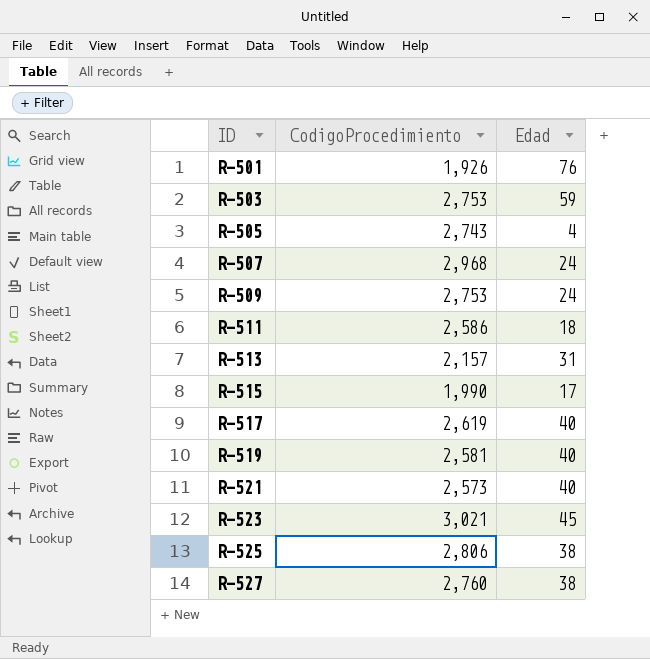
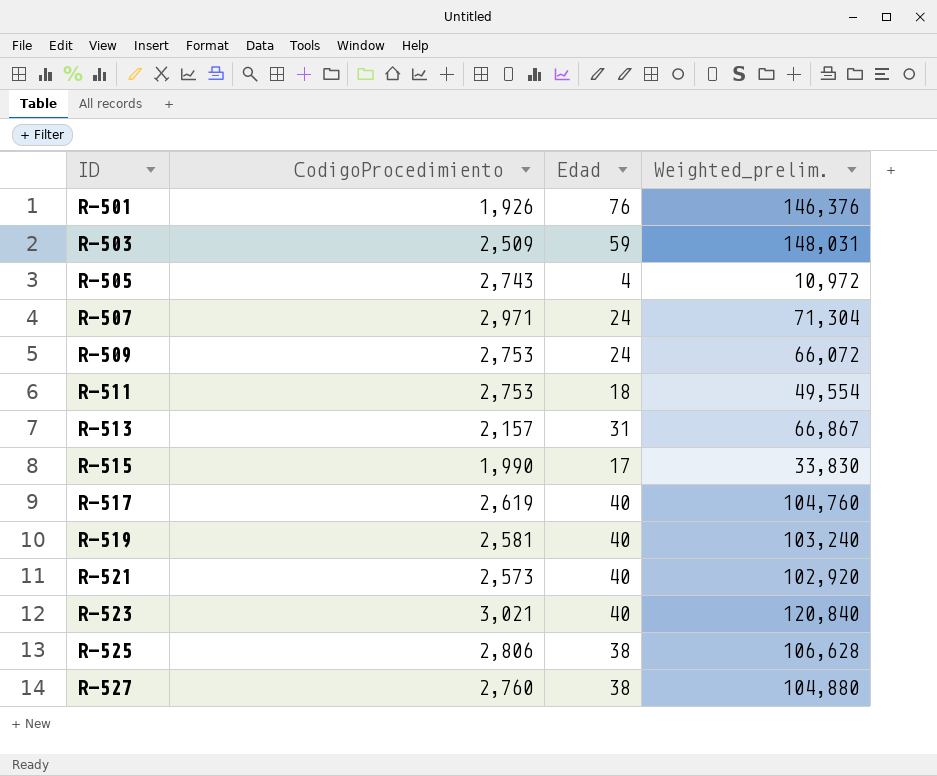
column Weighted_prelim. | formula: none -> [CodigoProcedimiento] * [Edad]
R-503 | CodigoProcedimiento: 2,753 -> 2,509
R-507 | CodigoProcedimiento: 2,968 -> 2,971
R-511 | CodigoProcedimiento: 2,586 -> 2,753
R-523 | Edad: 45 -> 40

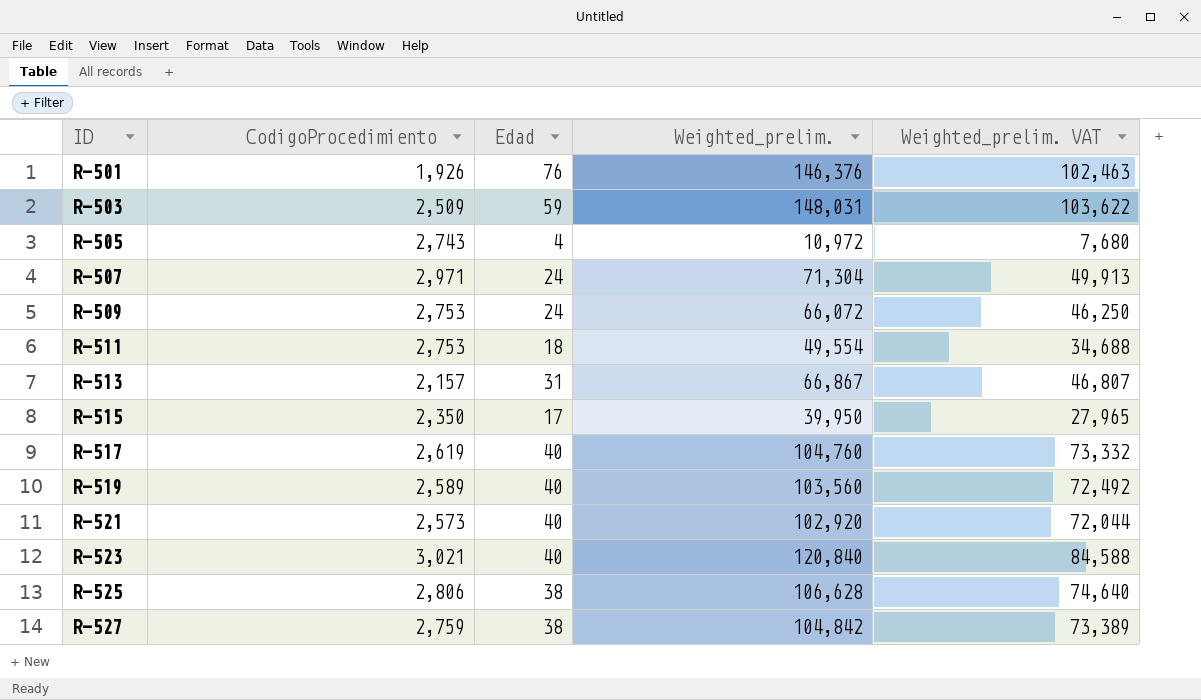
column Weighted_prelim. VAT | formula: none -> [Weighted_prelim.] * 0.7
R-515 | CodigoProcedimiento: 1,990 -> 2,350
R-515 | Weighted_prelim.: 33,830 -> 39,950
R-519 | CodigoProcedimiento: 2,581 -> 2,589
R-519 | Weighted_prelim.: 103,240 -> 103,560
R-527 | CodigoProcedimiento: 2,760 -> 2,759
R-527 | Weighted_prelim.: 104,880 -> 104,842

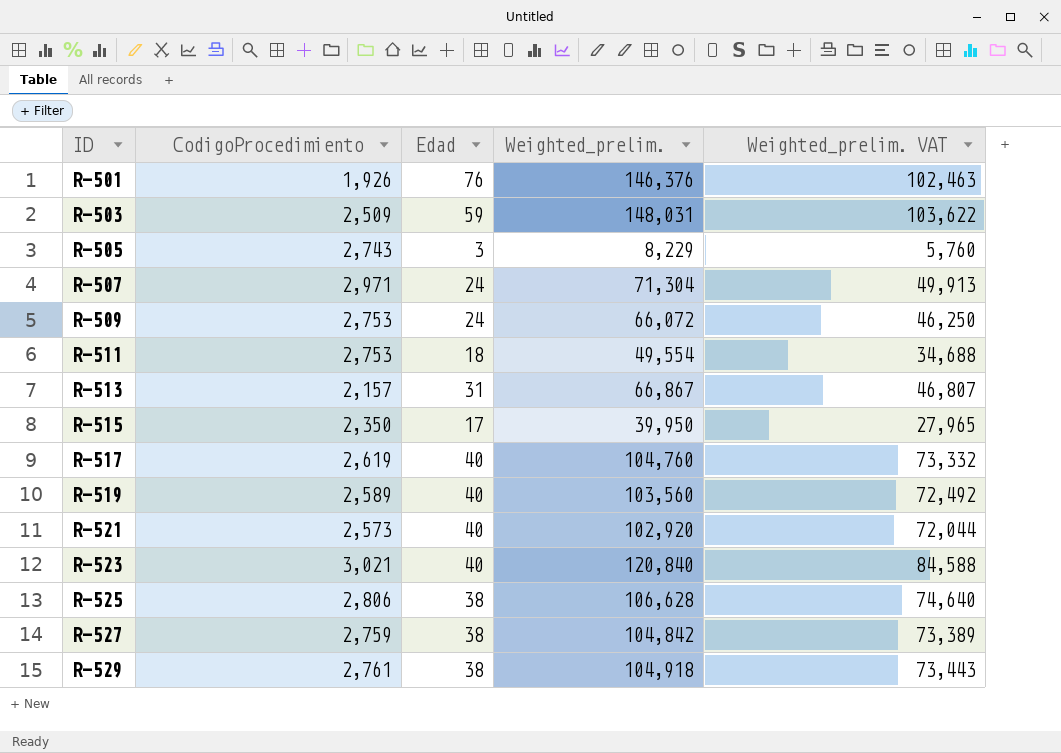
R-505 | Edad: 4 -> 3
R-505 | Weighted_prelim.: 10,972 -> 8,229
R-505 | Weighted_prelim. VAT: 7,680 -> 5,760
row R-529: none -> 2,761 | 38 | 104,918 | 73,443

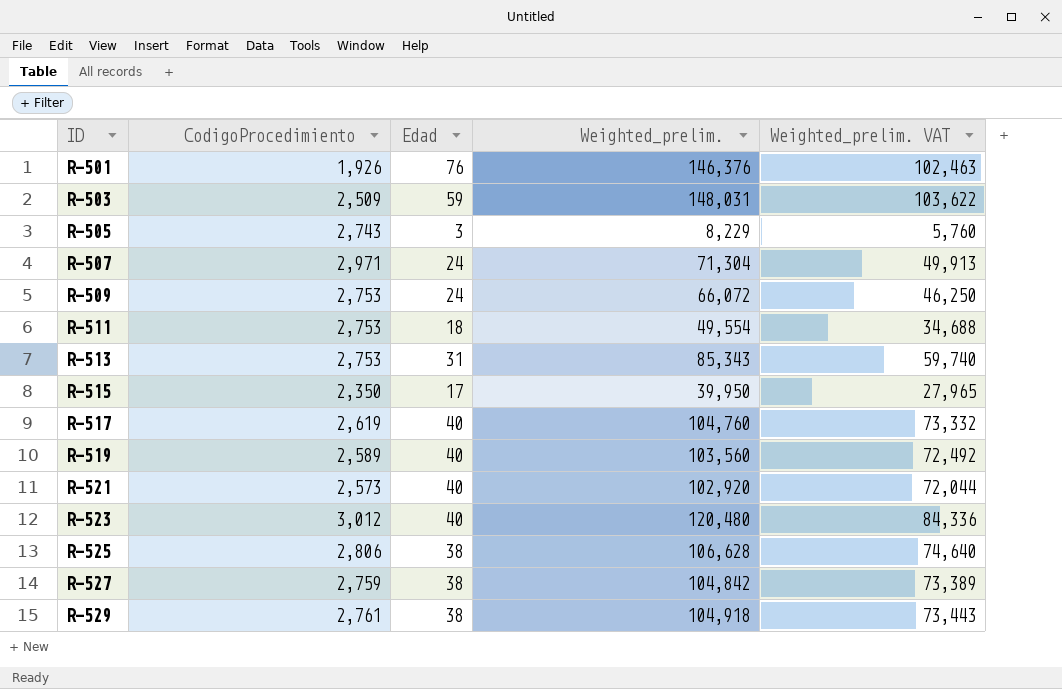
R-513 | CodigoProcedimiento: 2,157 -> 2,753
R-513 | Weighted_prelim.: 66,867 -> 85,343
R-513 | Weighted_prelim. VAT: 46,807 -> 59,740
R-523 | CodigoProcedimiento: 3,021 -> 3,012
R-523 | Weighted_prelim.: 120,840 -> 120,480
R-523 | Weighted_prelim. VAT: 84,588 -> 84,336

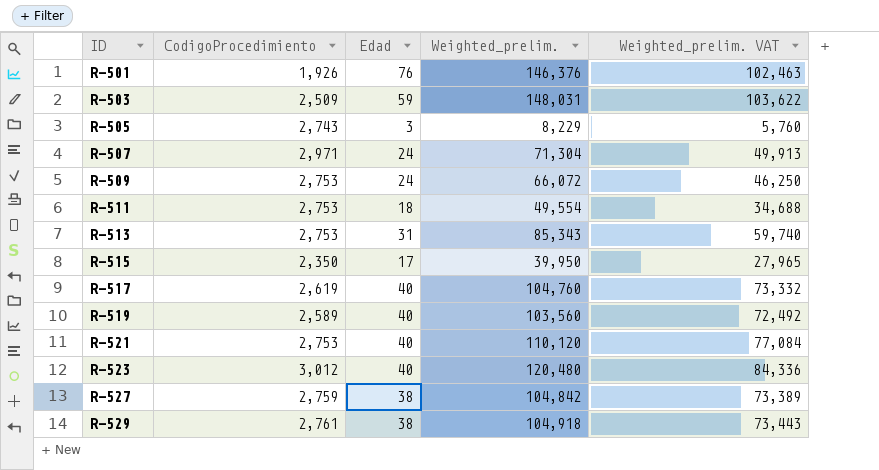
row R-525: 2,806 | 38 | 106,628 | 74,640 -> none
R-521 | CodigoProcedimiento: 2,573 -> 2,753
R-521 | Weighted_prelim.: 102,920 -> 110,120
R-521 | Weighted_prelim. VAT: 72,044 -> 77,084

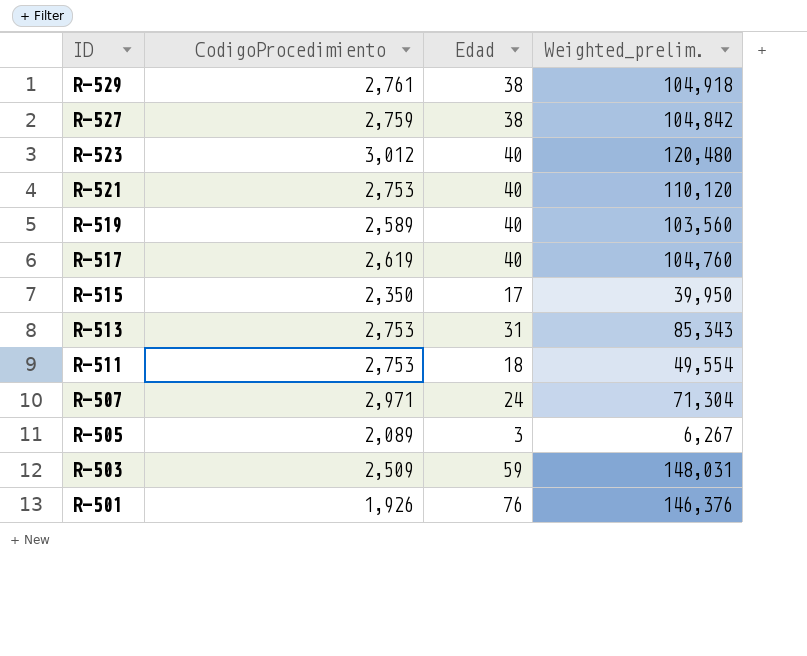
row order: ID ascending -> ID descending
column Weighted_prelim. VAT | formula: [Weighted_prelim.] * 0.7 -> none
row R-509: 2,753 | 24 | 66,072 | 46,250 -> none
R-505 | CodigoProcedimiento: 2,743 -> 2,089
R-505 | Weighted_prelim.: 8,229 -> 6,267

